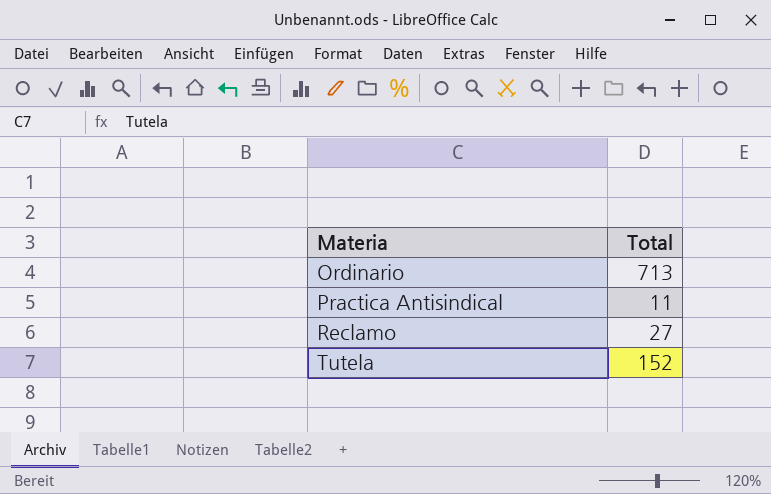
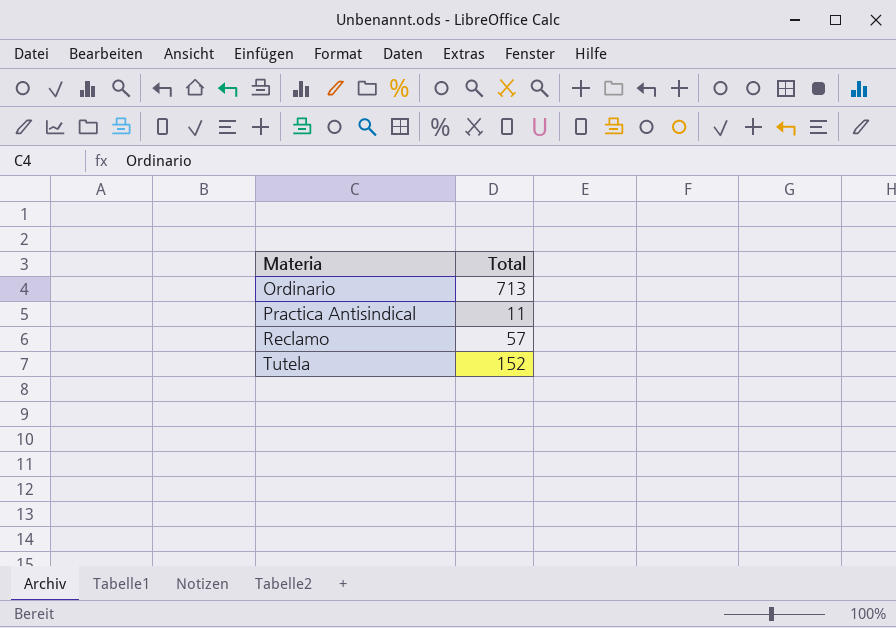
Reclamo | Total: 27 -> 57

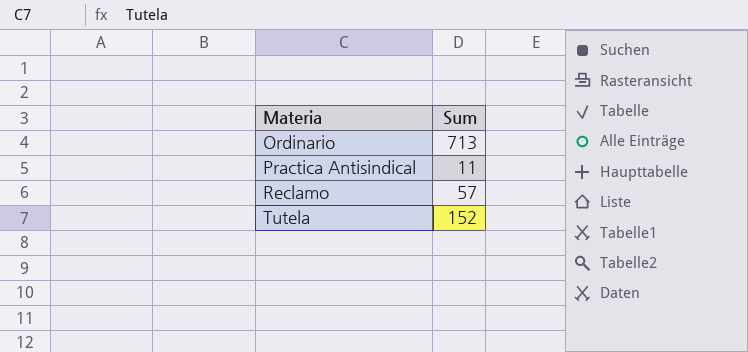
column name: Total -> Sum

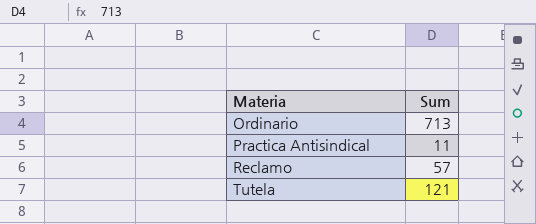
Tutela | Sum: 152 -> 121

